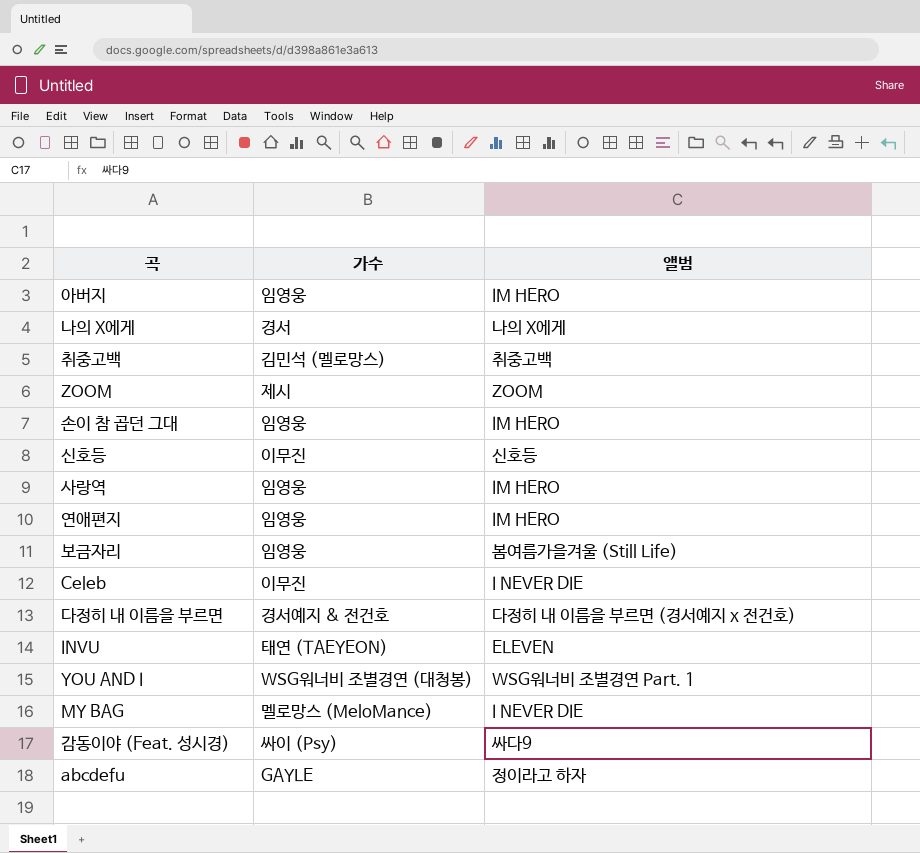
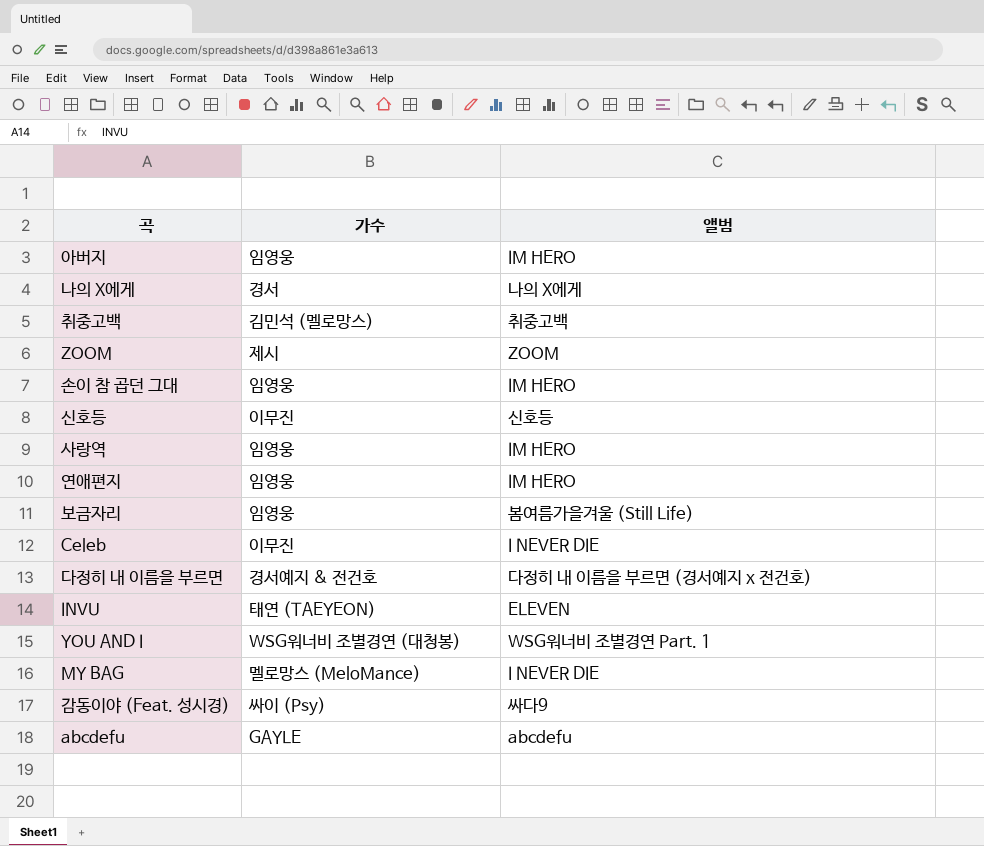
abcdefu | 앨범: 정이라고 하자 -> abcdefu

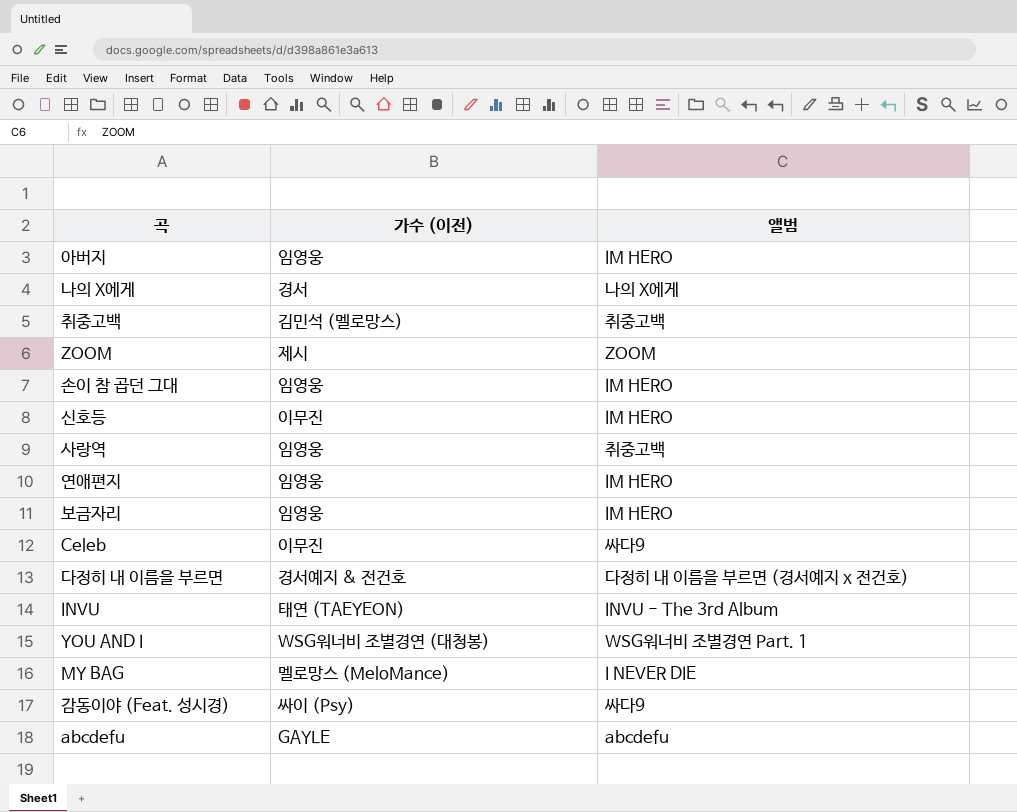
column name: 가수 -> 가수 (이전)
신호등 | 앨범: 신호등 -> IM HERO
사랑역 | 앨범: IM HERO -> 취중고백
보금자리 | 앨범: 봄여름가을겨울 (Still Life) -> IM HERO
Celeb | 앨범: I NEVER DIE -> 싸다9
INVU | 앨범: ELEVEN -> INVU - The 3rd Album

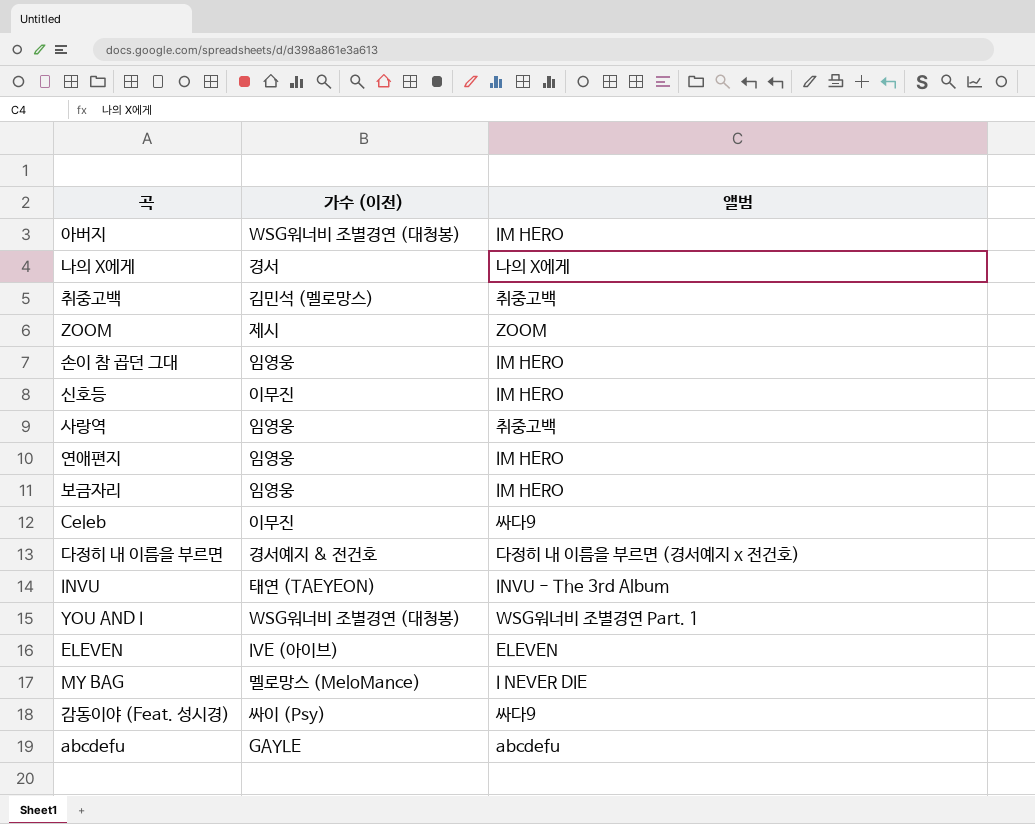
아버지 | 가수 (이전): 임영웅 -> WSG워너비 조별경연 (대청봉)
row ELEVEN: none -> IVE (아이브) | ELEVEN

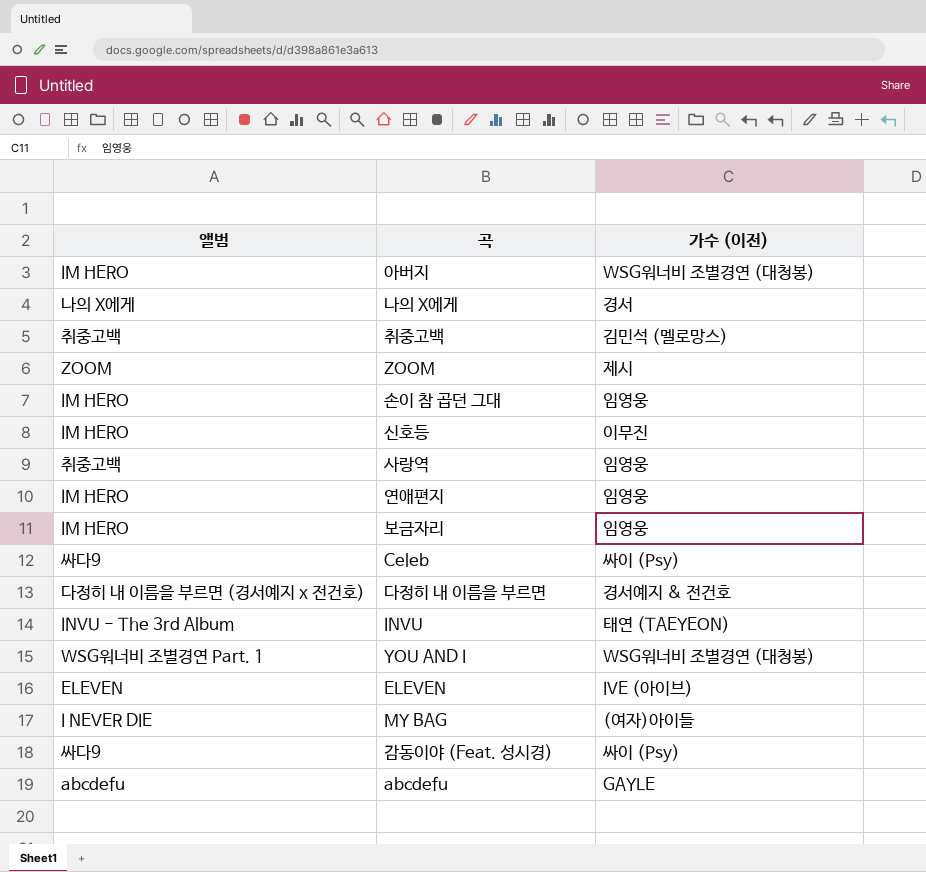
column 앨범 | position: 3 -> 1
Celeb | 가수 (이전): 이무진 -> 싸이 (Psy)
MY BAG | 가수 (이전): 멜로망스 (MeloMance) -> (여자)아이들

